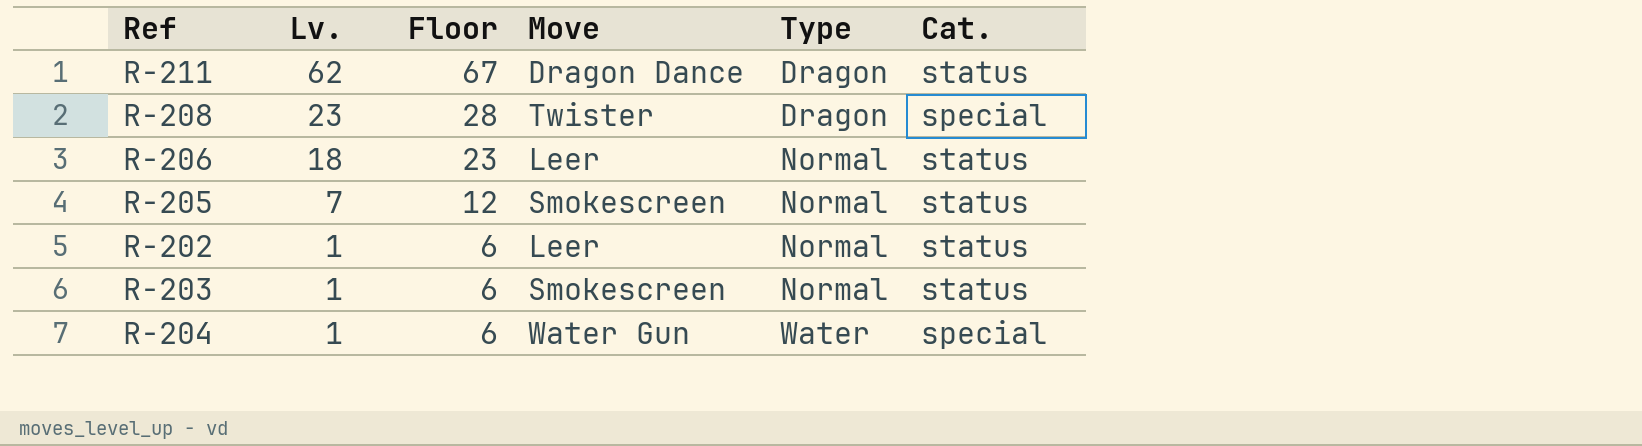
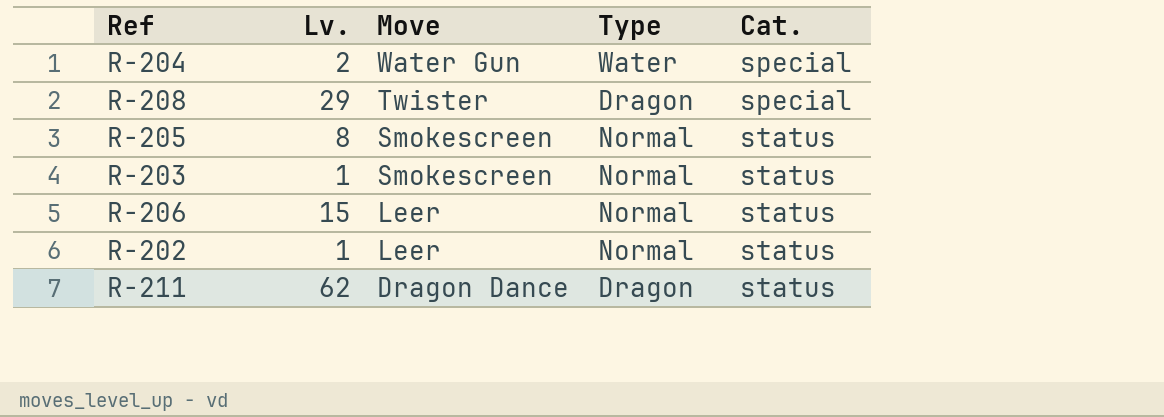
row order: Lv. descending -> Move descending
column Floor | formula: [Lv.] + 5 -> none
R-204 | Lv.: 1 -> 2
R-208 | Lv.: 23 -> 29
R-205 | Lv.: 7 -> 8
R-206 | Lv.: 18 -> 15

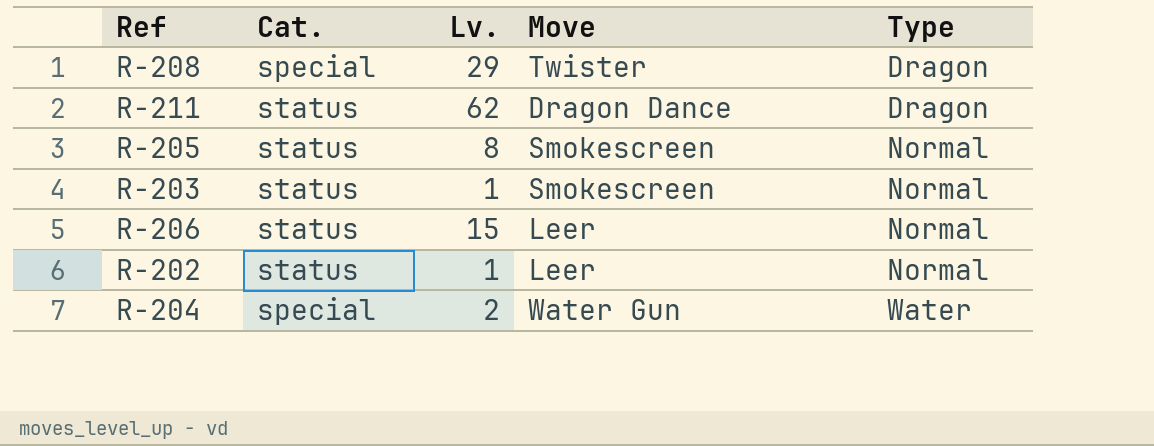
row order: Move descending -> Type ascending
column Cat. | position: 5 -> 2

